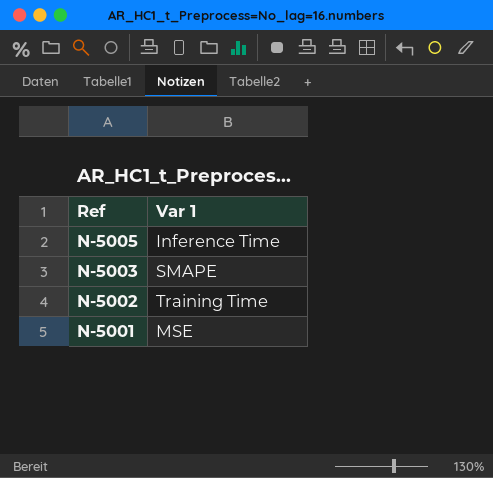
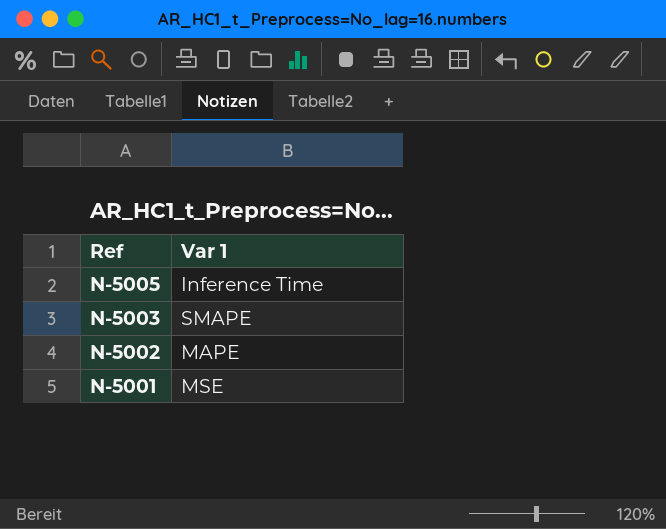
N-5002 | Var 1: Training Time -> MAPE

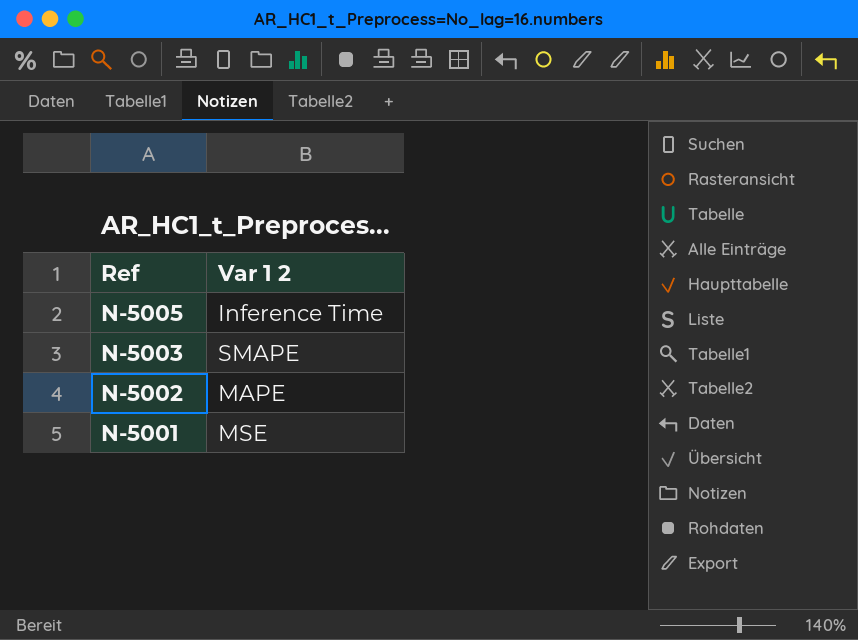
column name: Var 1 -> Var 1 2

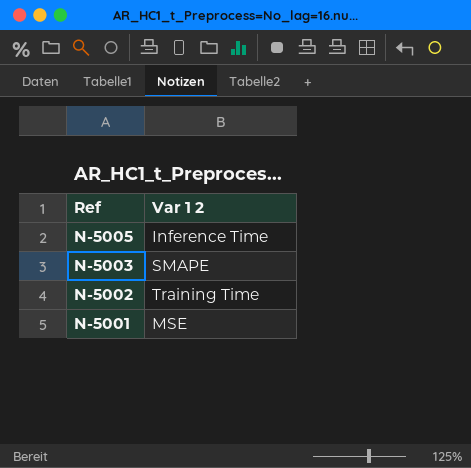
N-5002 | Var 1 2: MAPE -> Training Time

